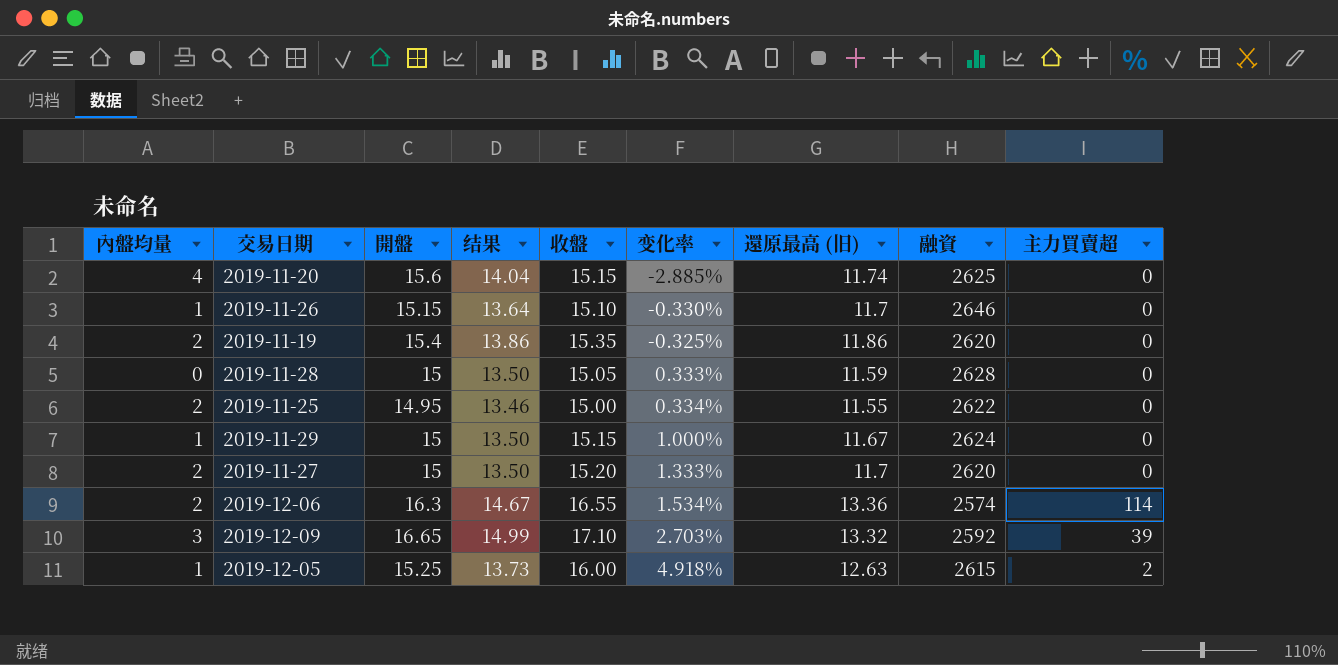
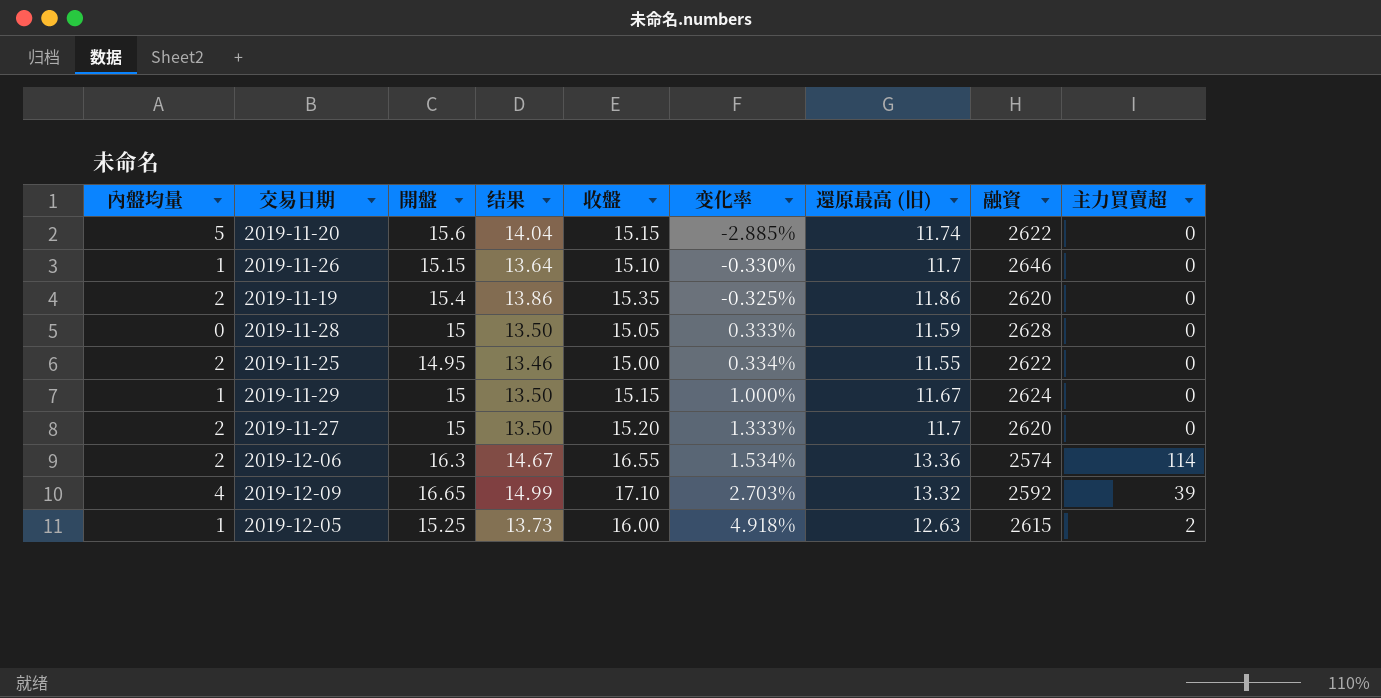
2019-11-20 | 內盤均量: 4 -> 5
2019-11-20 | 融資: 2625 -> 2622
2019-12-09 | 內盤均量: 3 -> 4

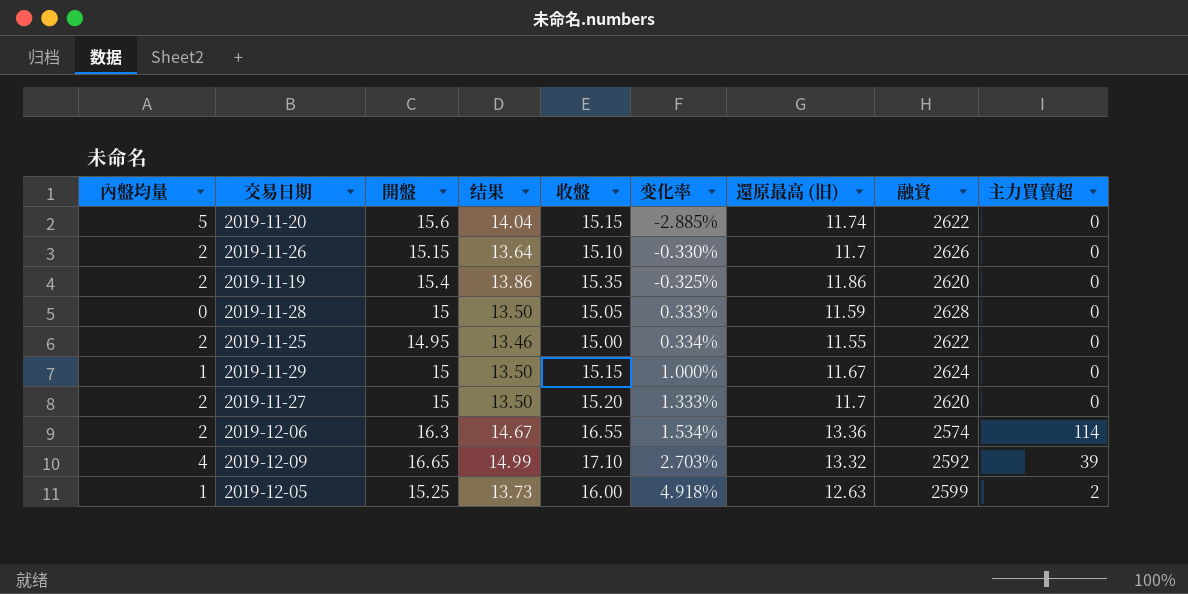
2019-11-26 | 內盤均量: 1 -> 2
2019-11-26 | 融資: 2646 -> 2626
2019-12-05 | 融資: 2615 -> 2599

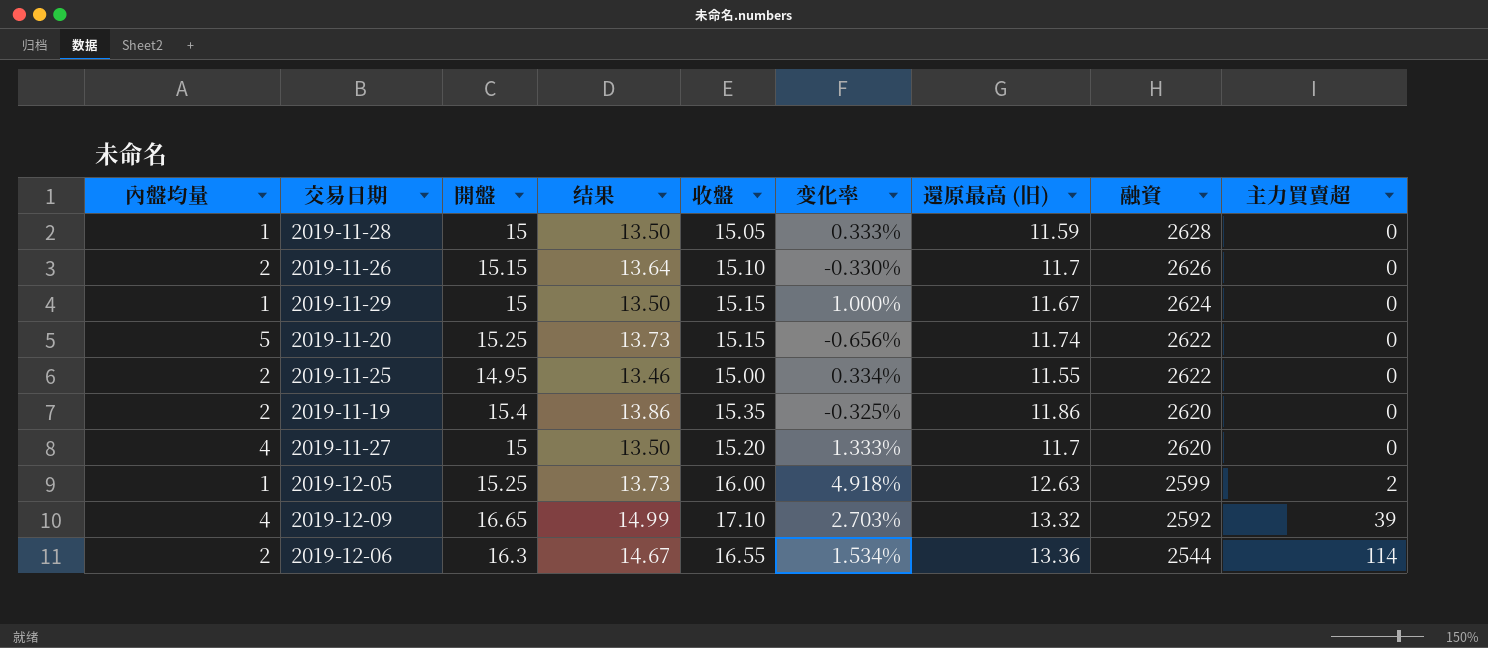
row order: 变化率 ascending -> 融資 descending
2019-11-28 | 內盤均量: 0 -> 1
2019-11-20 | 開盤: 15.6 -> 15.25
2019-11-20 | 结果: 14.04 -> 13.73
2019-11-20 | 变化率: -2.885% -> -0.656%
2019-11-27 | 內盤均量: 2 -> 4
2019-12-06 | 融資: 2574 -> 2544

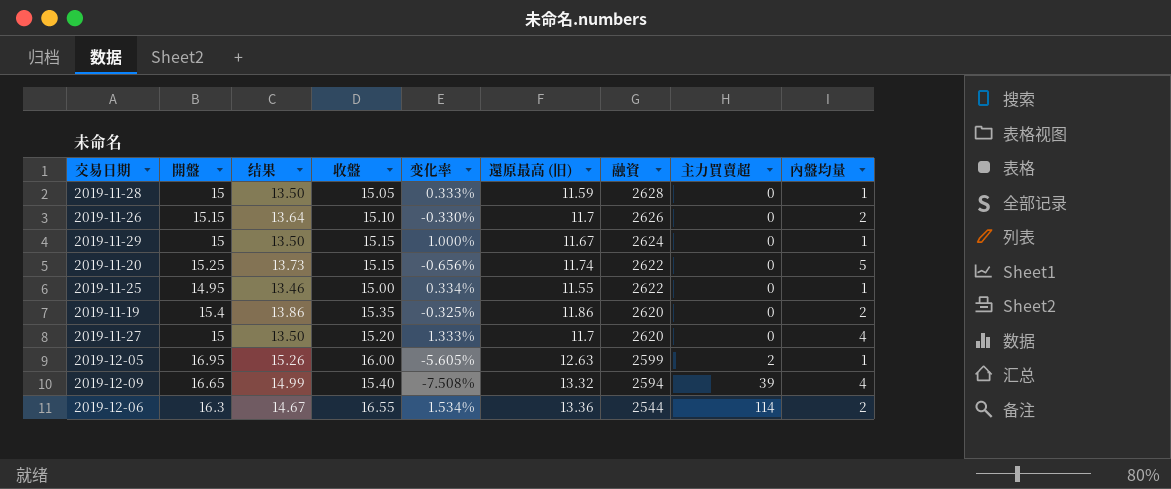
column 內盤均量 | position: 1 -> 9
2019-11-25 | 內盤均量: 2 -> 1
2019-12-05 | 開盤: 15.25 -> 16.95
2019-12-05 | 结果: 13.73 -> 15.26
2019-12-05 | 变化率: 4.918% -> -5.605%
2019-12-09 | 收盤: 17.10 -> 15.40
2019-12-09 | 变化率: 2.703% -> -7.508%
2019-12-09 | 融資: 2592 -> 2594

